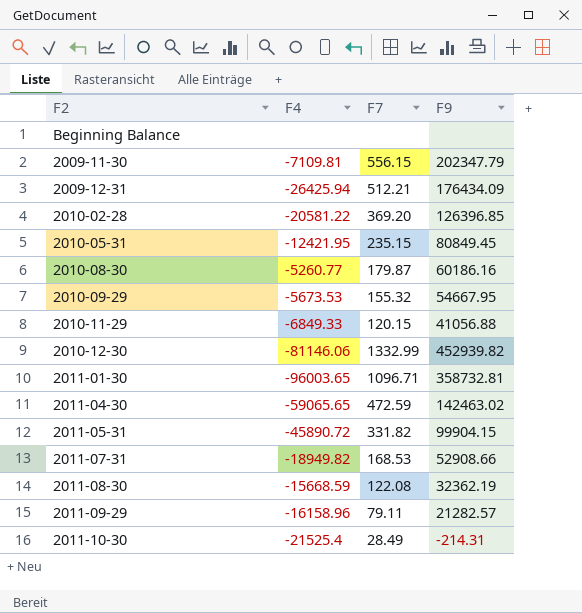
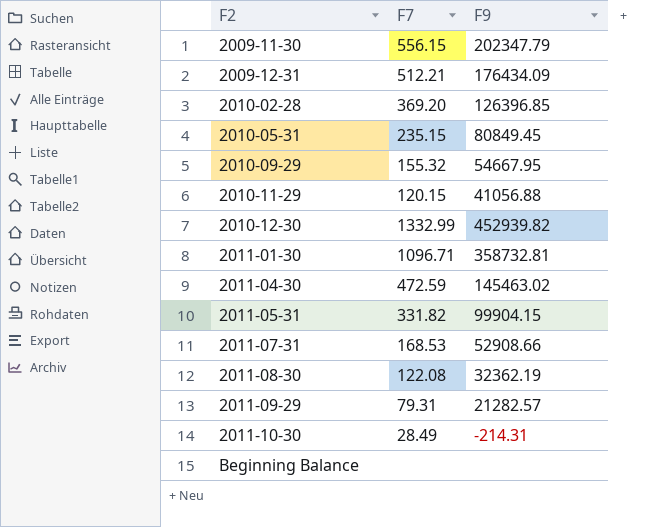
row order: none -> F2 ascending
column F4 | position: 2 -> none
row 2010-08-30: -5260.77 | 179.87 | 60186.16 -> none
2011-04-30 | F9: 142463.02 -> 145463.02
2011-09-29 | F7: 79.11 -> 79.31

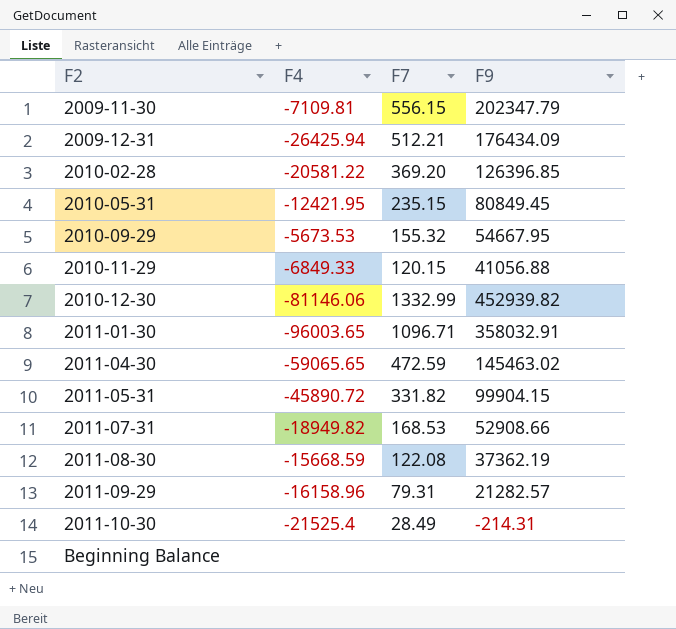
column F4 | position: none -> 2
2011-01-30 | F9: 358732.81 -> 358032.91
2011-08-30 | F9: 32362.19 -> 37362.19

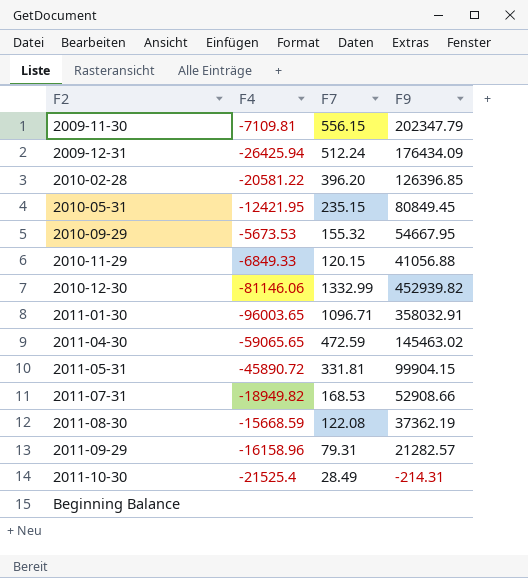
2009-12-31 | F7: 512.21 -> 512.24
2010-02-28 | F7: 369.20 -> 396.20
2011-05-31 | F7: 331.82 -> 331.81

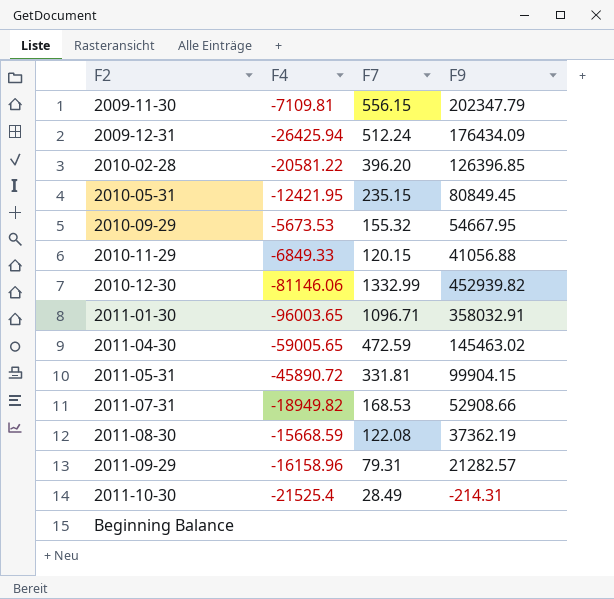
2011-04-30 | F4: -59065.65 -> -59005.65

